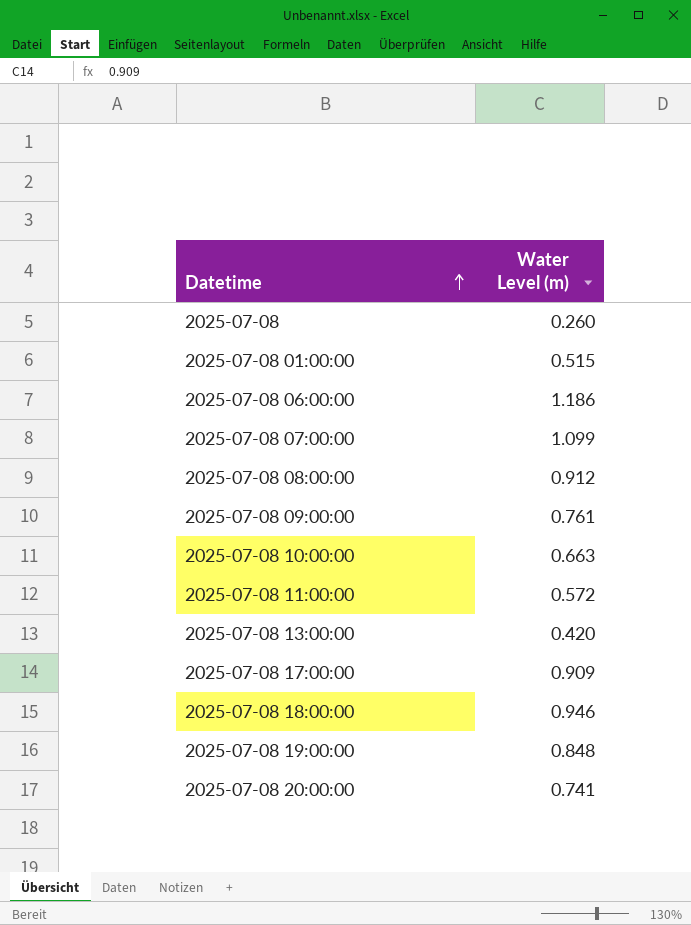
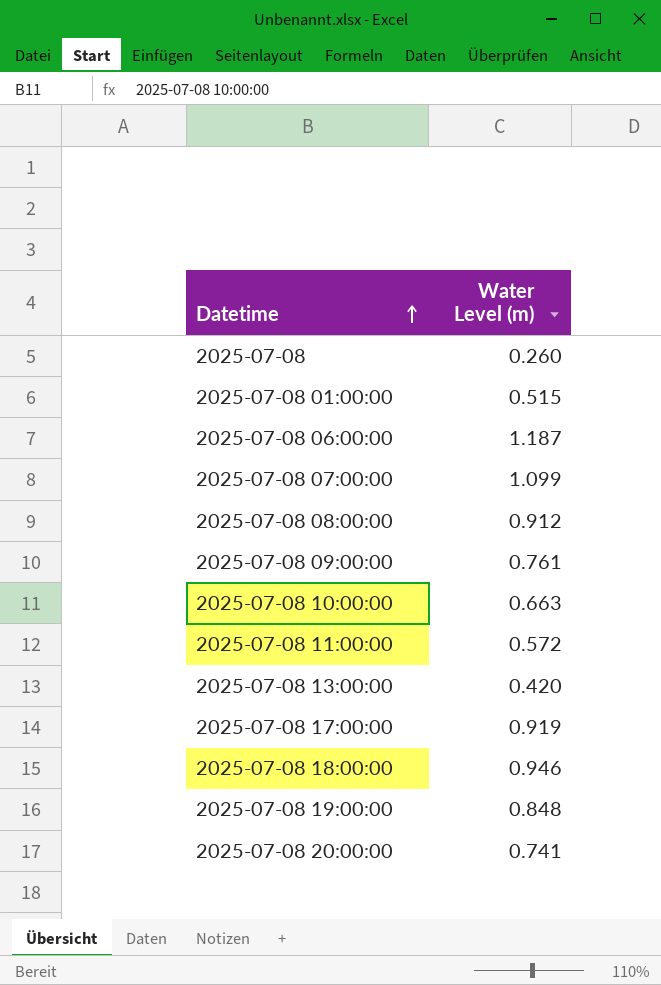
2025-07-08 06:00:00 | Water Level (m): 1.186 -> 1.187
2025-07-08 17:00:00 | Water Level (m): 0.909 -> 0.919

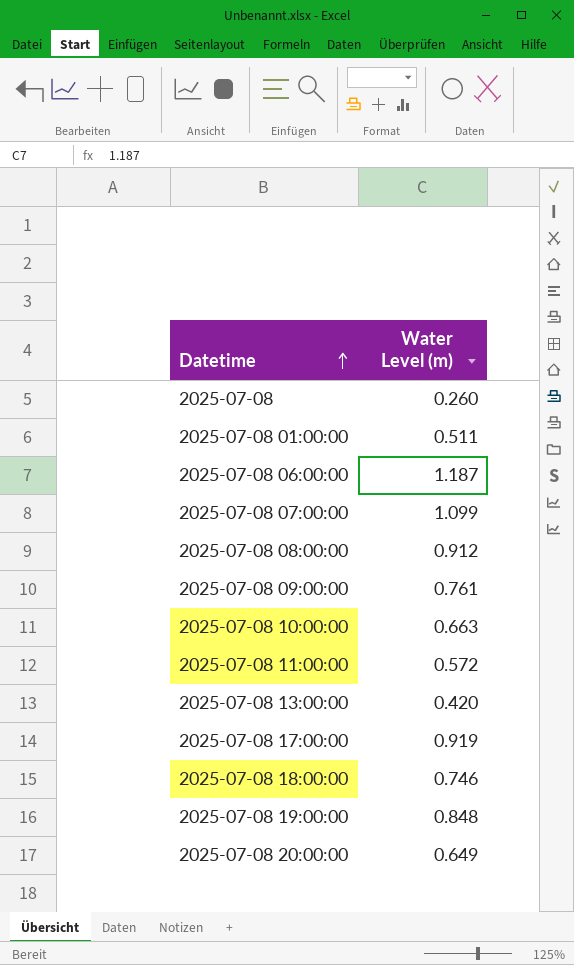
2025-07-08 01:00:00 | Water Level (m): 0.515 -> 0.511
2025-07-08 18:00:00 | Water Level (m): 0.946 -> 0.746
2025-07-08 20:00:00 | Water Level (m): 0.741 -> 0.649

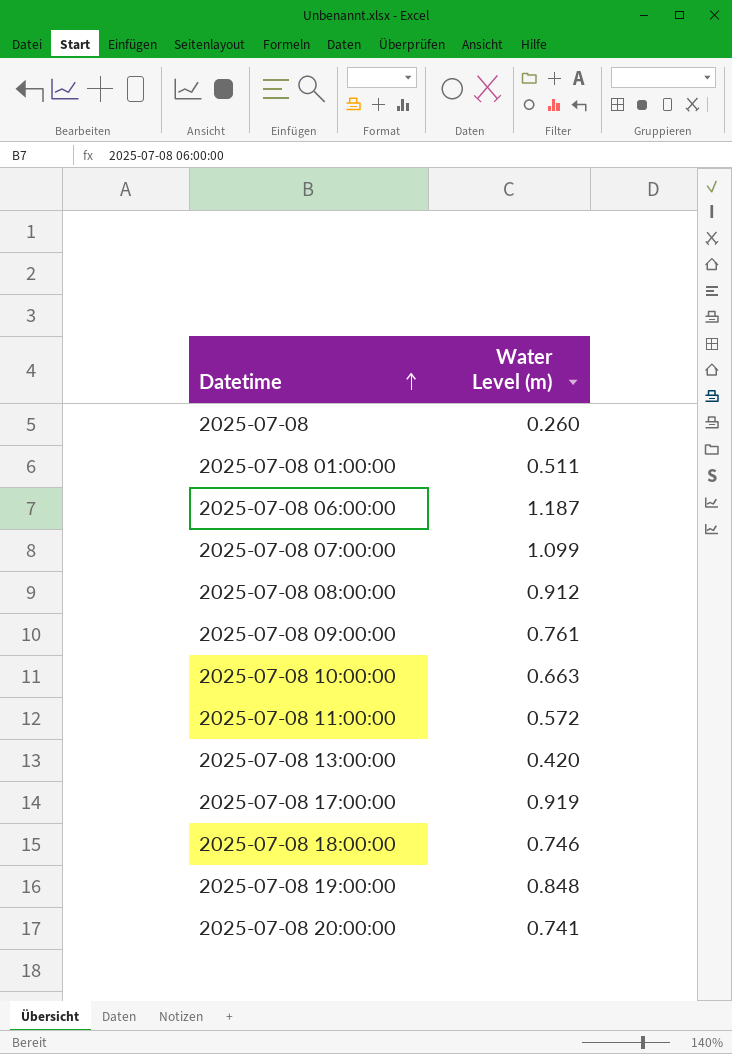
2025-07-08 20:00:00 | Water Level (m): 0.649 -> 0.741

